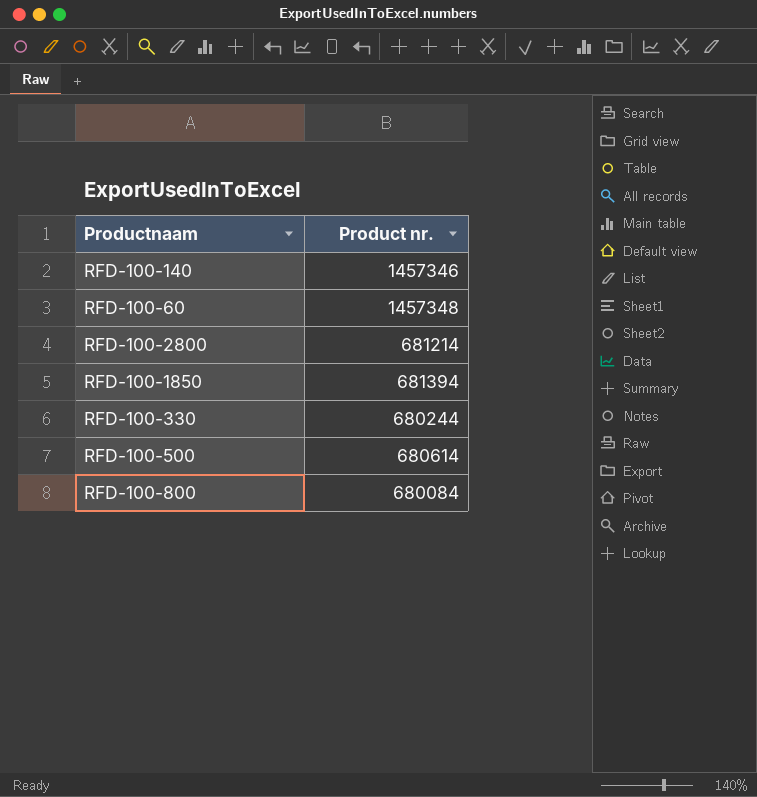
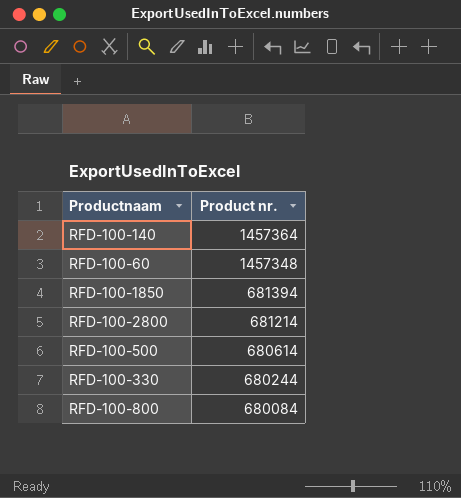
row order: none -> Product nr. descending
RFD-100-140 | Product nr.: 1457346 -> 1457364

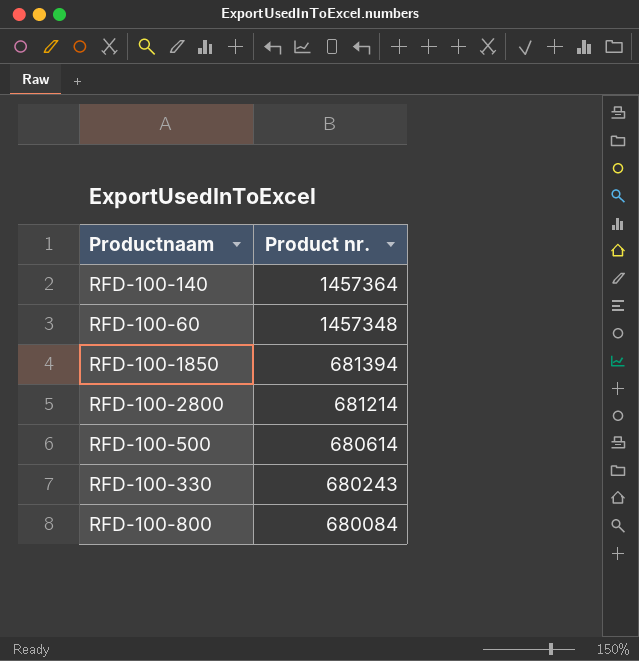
RFD-100-330 | Product nr.: 680244 -> 680243

